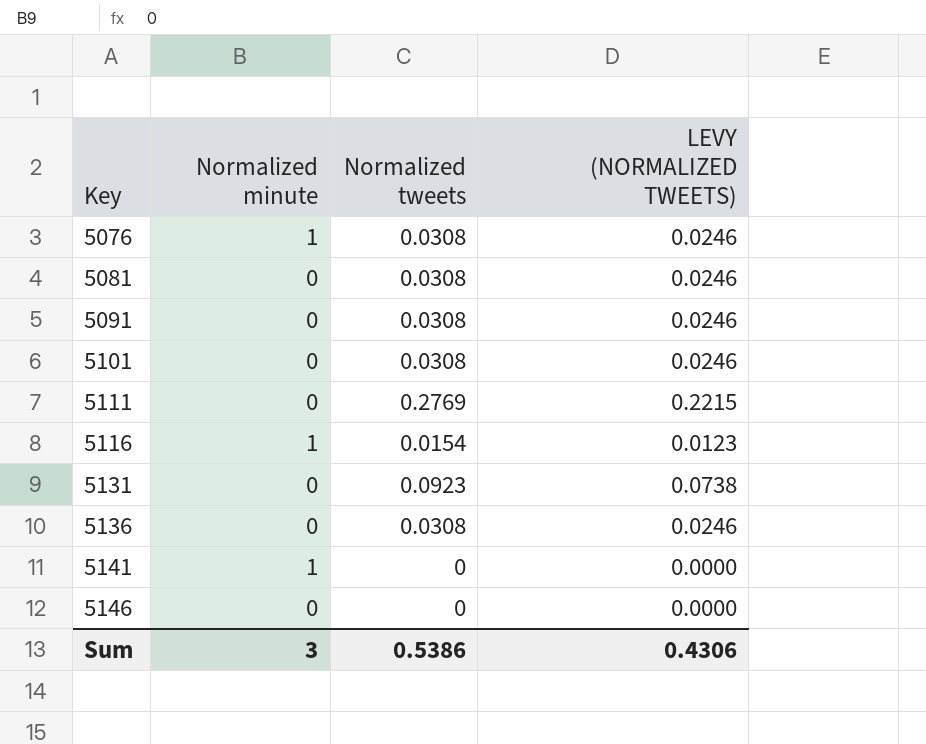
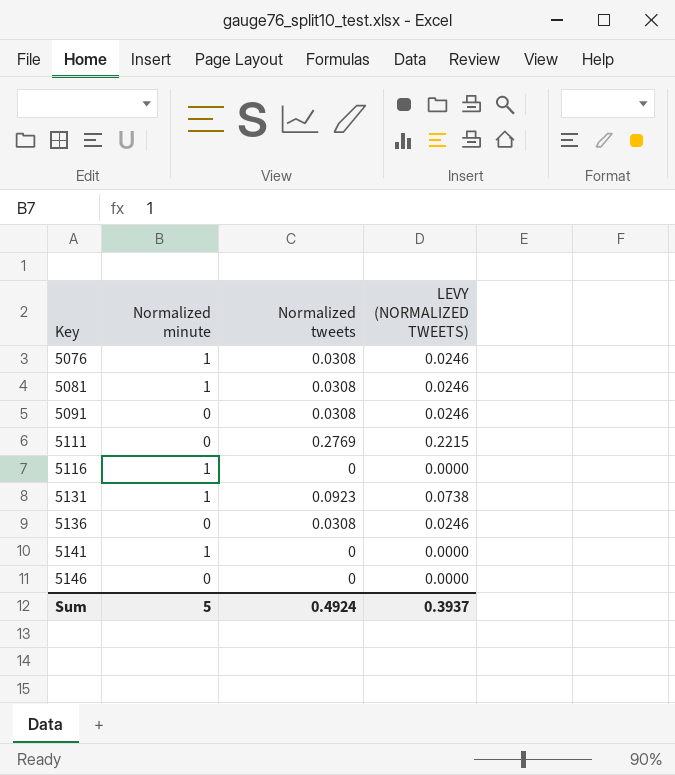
row 5101: 0 | 0.0308 | 0.0246 -> none
5081 | Normalized minute: 0 -> 1
5116 | Normalized tweets: 0.0154 -> 0
5116 | LEVY (NORMALIZED TWEETS): 0.0123 -> 0.0000
5131 | Normalized minute: 0 -> 1
Sum | Normalized minute: 3 -> 5
Sum | Normalized tweets: 0.5386 -> 0.4924
Sum | LEVY (NORMALIZED TWEETS): 0.4306 -> 0.3937

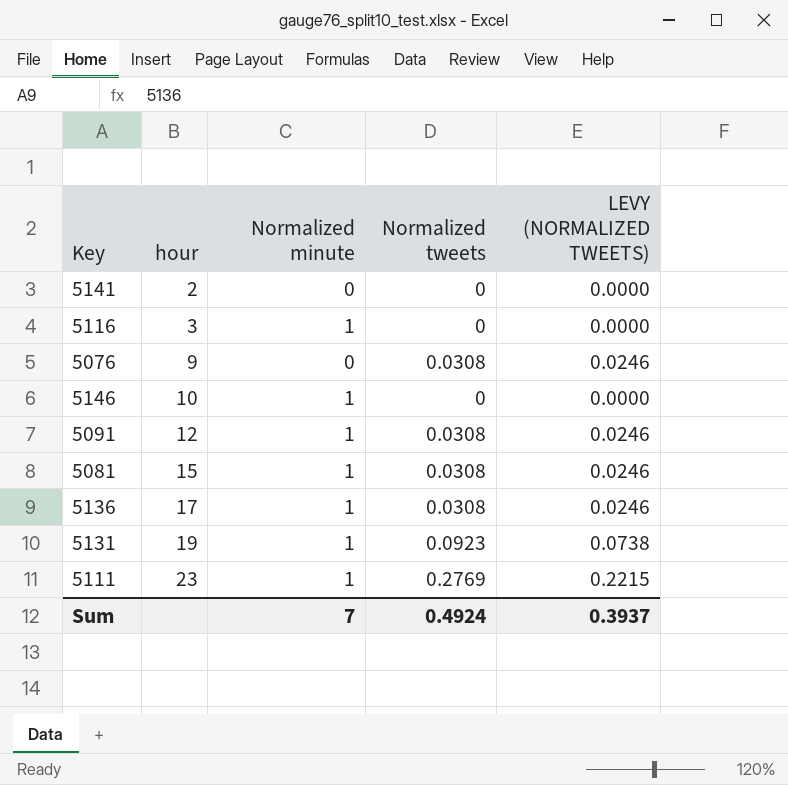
row order: Key ascending -> hour ascending
column hour | position: none -> 2
5141 | Normalized minute: 1 -> 0
5076 | Normalized minute: 1 -> 0
5146 | Normalized minute: 0 -> 1
5091 | Normalized minute: 0 -> 1
5136 | Normalized minute: 0 -> 1
5111 | Normalized minute: 0 -> 1
Sum | Normalized minute: 5 -> 7

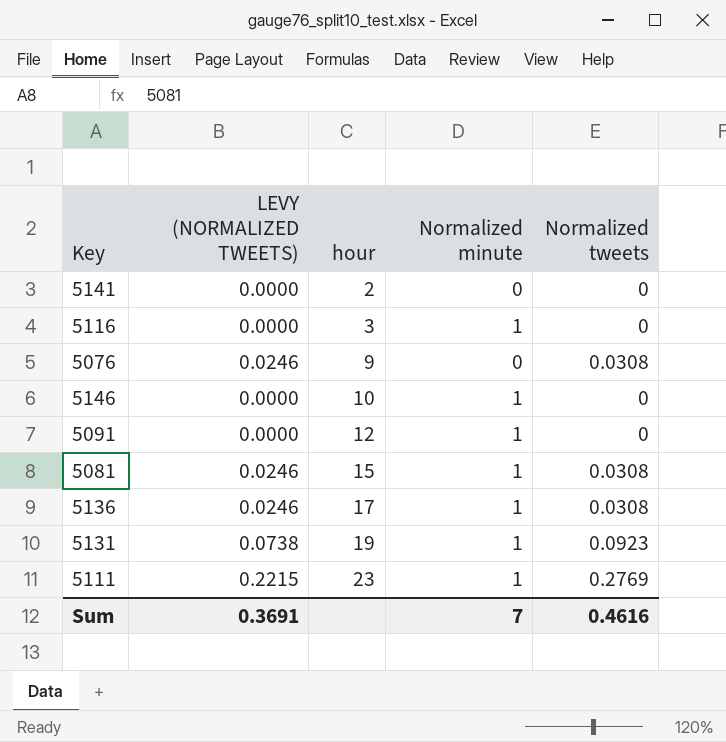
column LEVY (NORMALIZED TWEETS) | position: 5 -> 2
5091 | LEVY (NORMALIZED TWEETS): 0.0246 -> 0.0000
5091 | Normalized tweets: 0.0308 -> 0
Sum | LEVY (NORMALIZED TWEETS): 0.3937 -> 0.3691
Sum | Normalized tweets: 0.4924 -> 0.4616

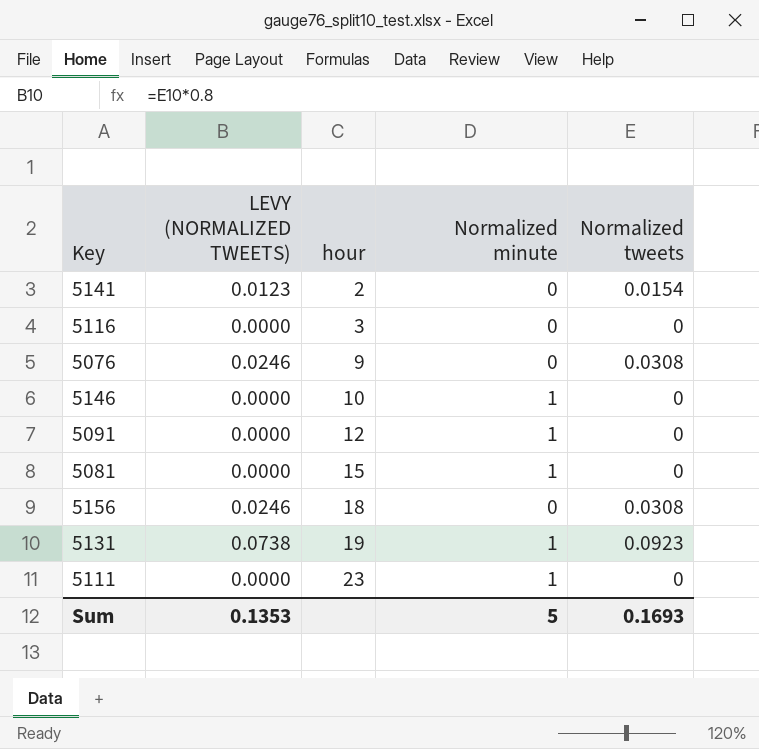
row 5136: 0.0246 | 17 | 1 | 0.0308 -> none
5141 | LEVY (NORMALIZED TWEETS): 0.0000 -> 0.0123
5141 | Normalized tweets: 0 -> 0.0154
5116 | Normalized minute: 1 -> 0
5081 | LEVY (NORMALIZED TWEETS): 0.0246 -> 0.0000
5081 | Normalized tweets: 0.0308 -> 0
row 5156: none -> 0.0246 | 18 | 0 | 0.0308
5111 | LEVY (NORMALIZED TWEETS): 0.2215 -> 0.0000
5111 | Normalized tweets: 0.2769 -> 0
Sum | LEVY (NORMALIZED TWEETS): 0.3691 -> 0.1353
Sum | Normalized minute: 7 -> 5
Sum | Normalized tweets: 0.4616 -> 0.1693

